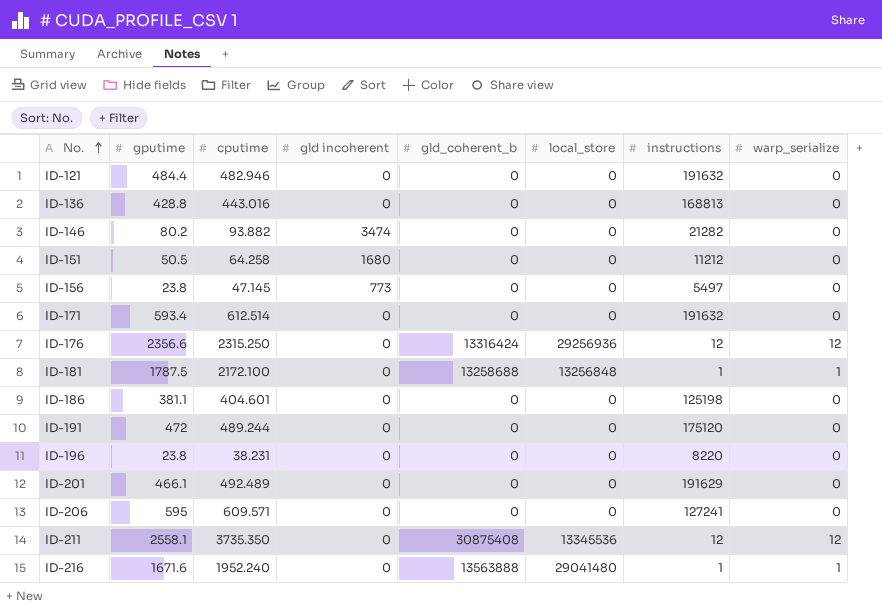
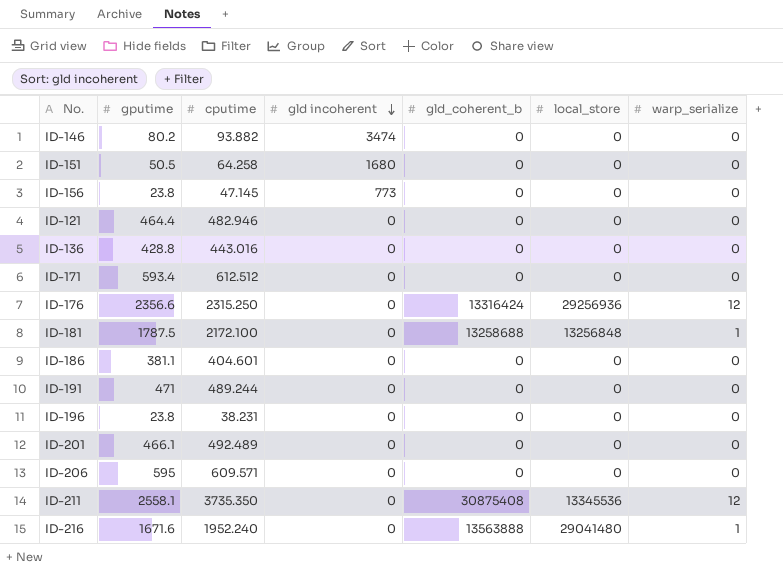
row order: No. ascending -> gld incoherent descending
column instructions | position: 7 -> none
ID-121 | gputime: 484.4 -> 464.4
ID-171 | cputime: 612.514 -> 612.512
ID-191 | gputime: 472 -> 471

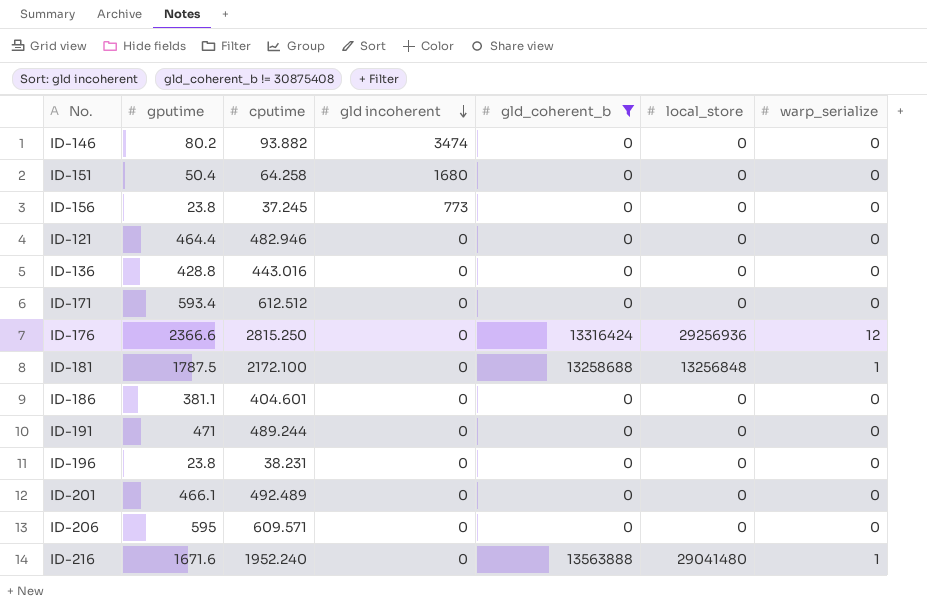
filter: none -> gld_coherent_b != 30875408
ID-151 | gputime: 50.5 -> 50.4
ID-156 | cputime: 47.145 -> 37.245
ID-176 | gputime: 2356.6 -> 2366.6
ID-176 | cputime: 2315.250 -> 2815.250

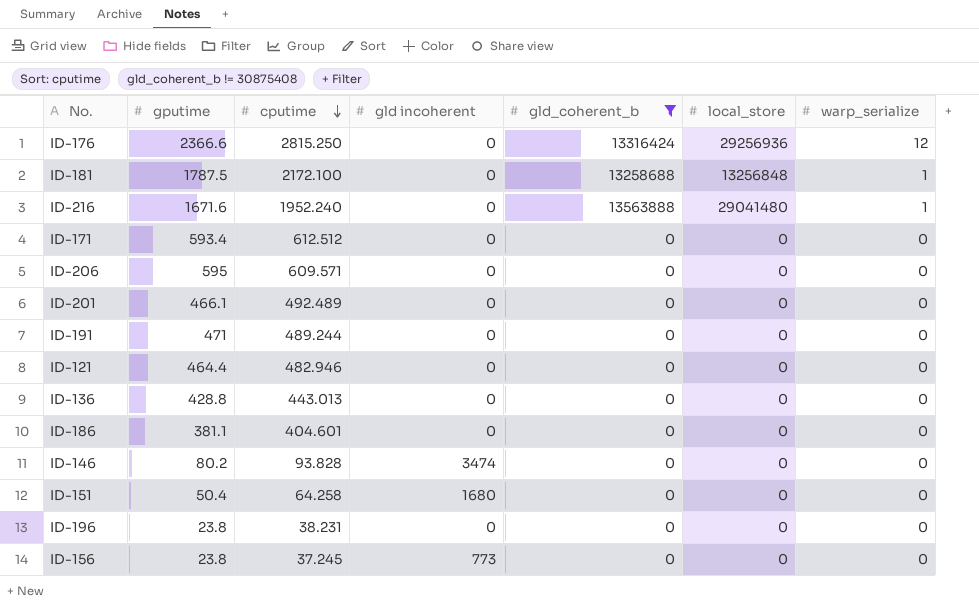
row order: gld incoherent descending -> cputime descending
ID-136 | cputime: 443.016 -> 443.013
ID-146 | cputime: 93.882 -> 93.828

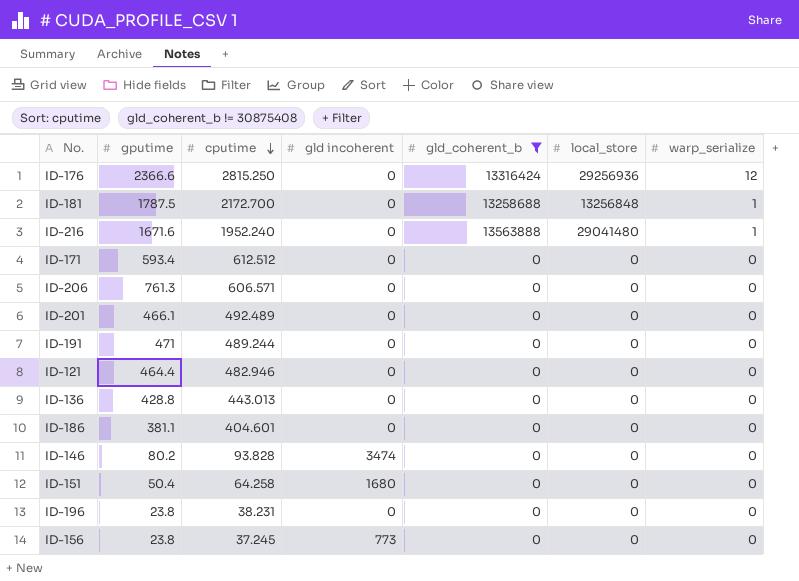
ID-181 | cputime: 2172.100 -> 2172.700
ID-206 | gputime: 595 -> 761.3
ID-206 | cputime: 609.571 -> 606.571

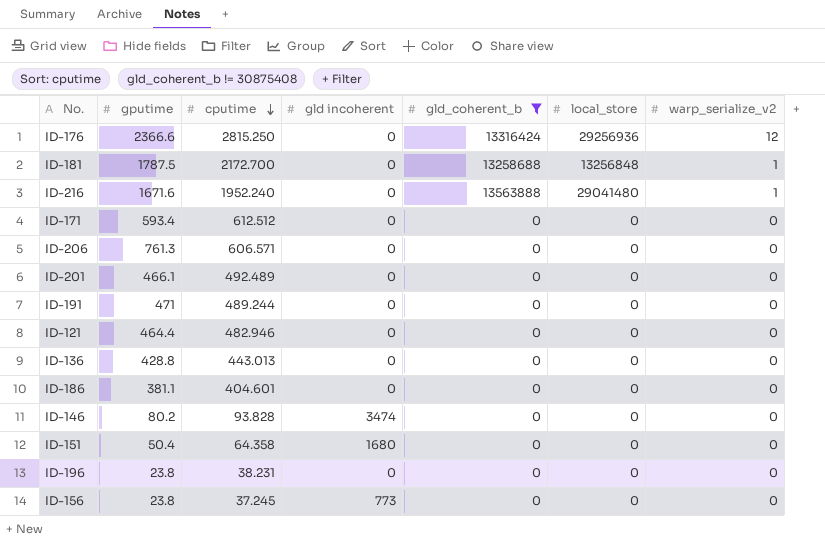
column name: warp_serialize -> warp_serialize_v2
ID-151 | cputime: 64.258 -> 64.358

